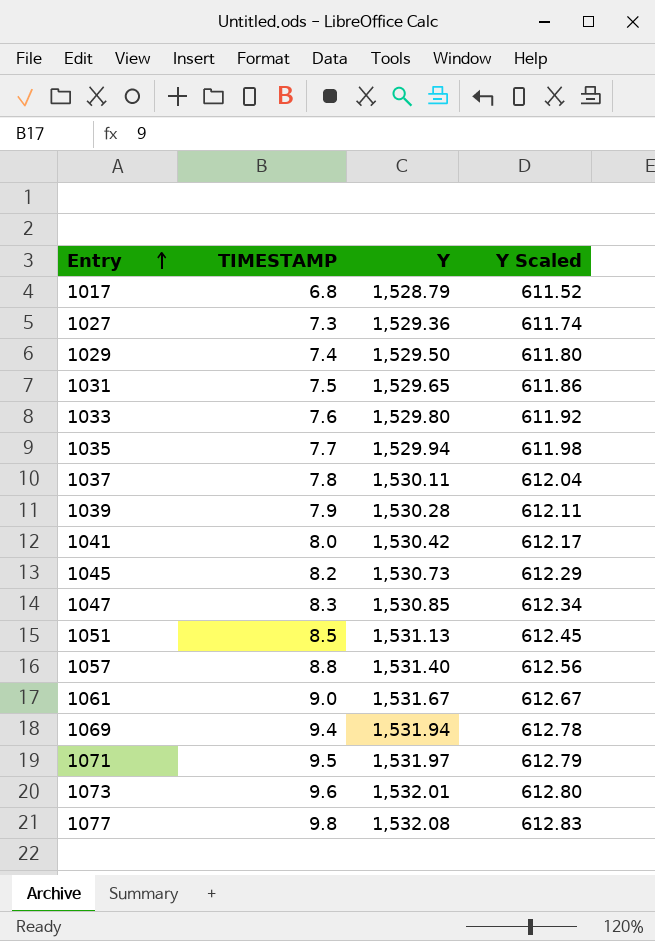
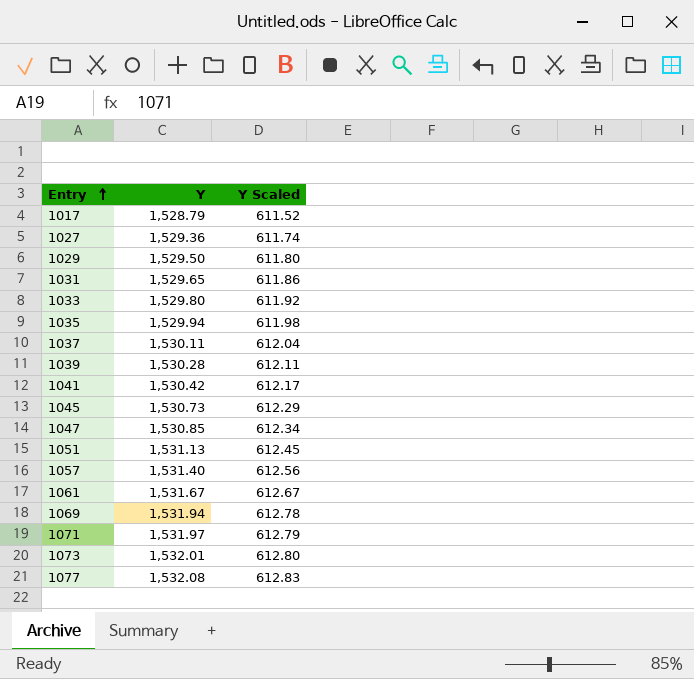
column TIMESTAMP | position: 2 -> none

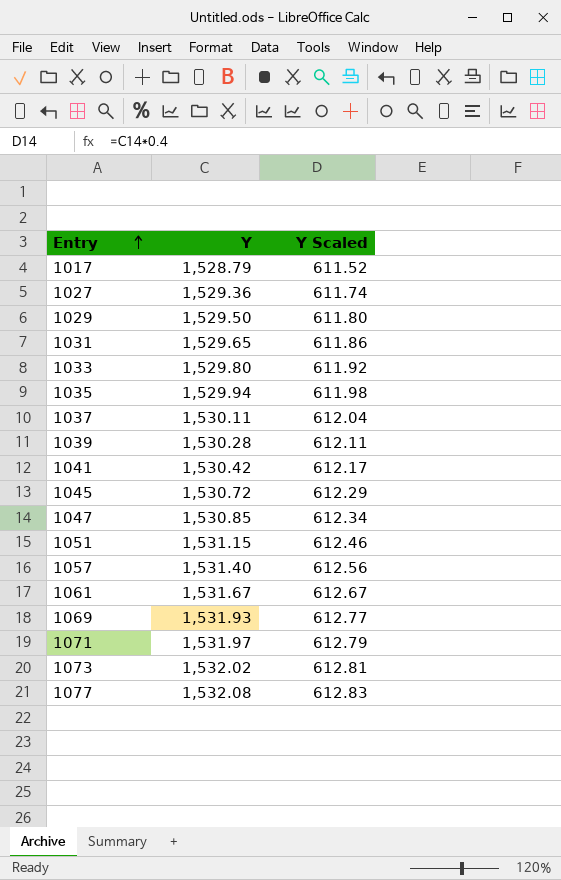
1045 | Y: 1,530.73 -> 1,530.72
1051 | Y: 1,531.13 -> 1,531.15
1051 | Y Scaled: 612.45 -> 612.46
1069 | Y: 1,531.94 -> 1,531.93
1069 | Y Scaled: 612.78 -> 612.77
1073 | Y: 1,532.01 -> 1,532.02
1073 | Y Scaled: 612.80 -> 612.81

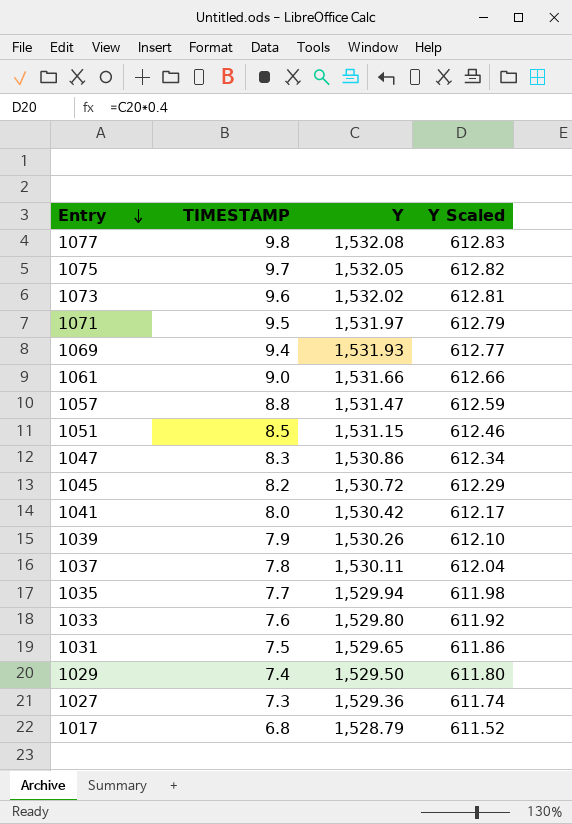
row order: Entry ascending -> Entry descending
column TIMESTAMP | position: none -> 2
row 1075: none -> 9.7 | 1,532.05 | 612.82
1061 | Y: 1,531.67 -> 1,531.66
1061 | Y Scaled: 612.67 -> 612.66
1057 | Y: 1,531.40 -> 1,531.47
1057 | Y Scaled: 612.56 -> 612.59
1047 | Y: 1,530.85 -> 1,530.86
1039 | Y: 1,530.28 -> 1,530.26
1039 | Y Scaled: 612.11 -> 612.10

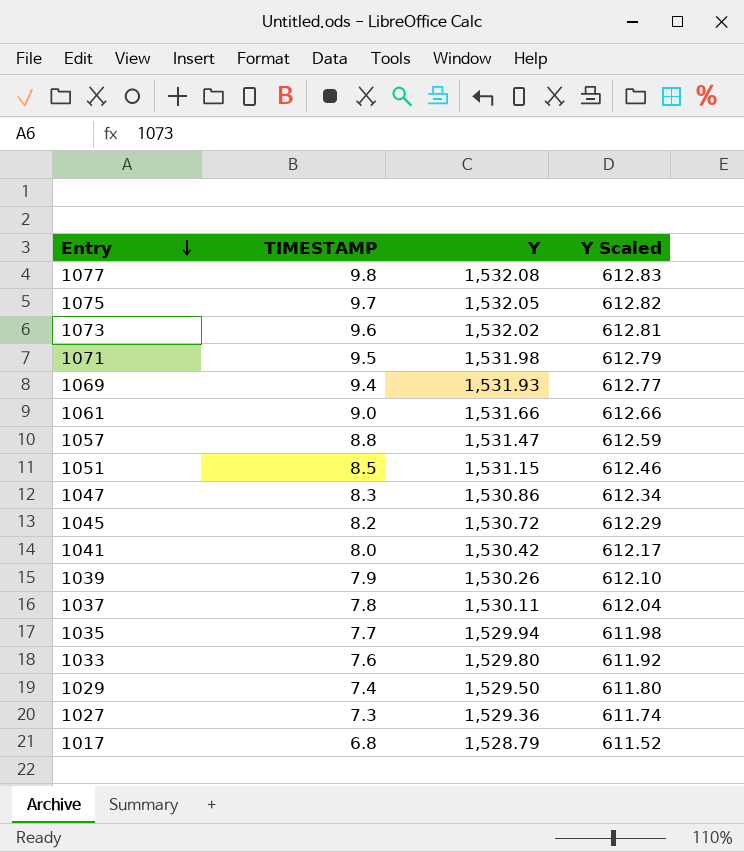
row 1031: 7.5 | 1,529.65 | 611.86 -> none
1071 | Y: 1,531.97 -> 1,531.98

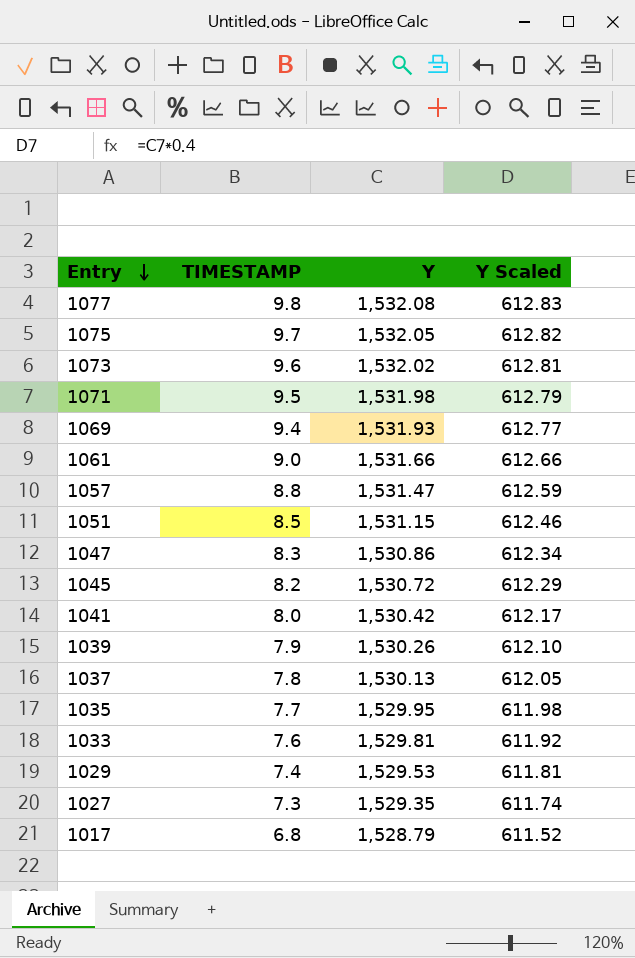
1037 | Y: 1,530.11 -> 1,530.13
1037 | Y Scaled: 612.04 -> 612.05
1035 | Y: 1,529.94 -> 1,529.95
1033 | Y: 1,529.80 -> 1,529.81
1029 | Y: 1,529.50 -> 1,529.53
1029 | Y Scaled: 611.80 -> 611.81
1027 | Y: 1,529.36 -> 1,529.35

